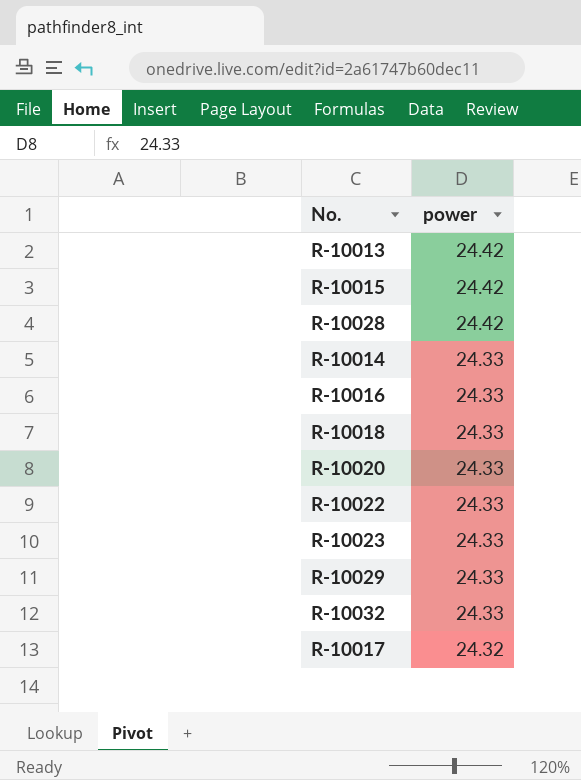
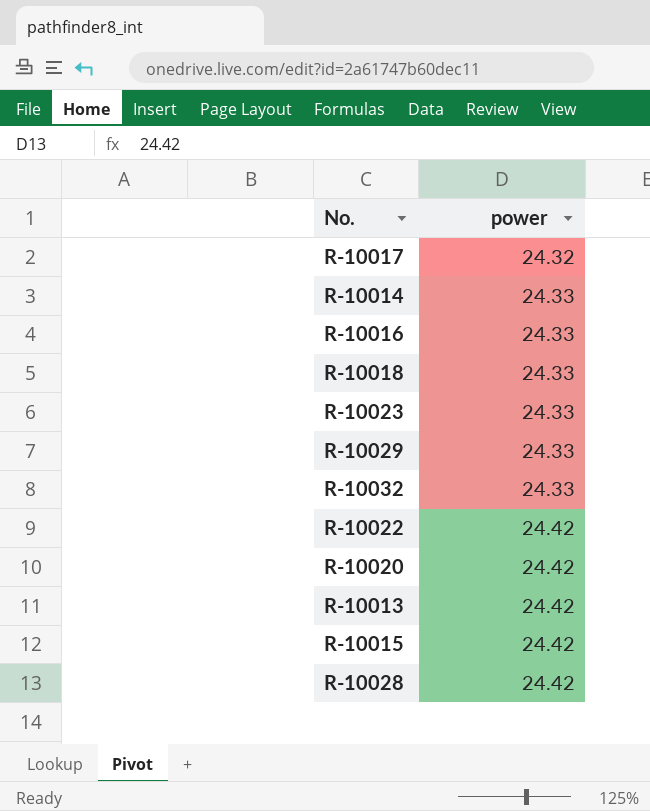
row order: power descending -> power ascending
R-10022 | power: 24.33 -> 24.42
R-10020 | power: 24.33 -> 24.42

